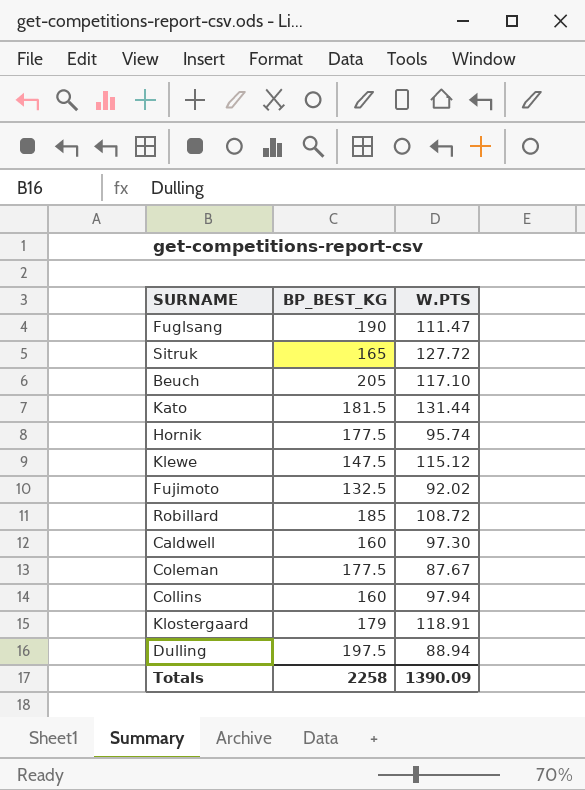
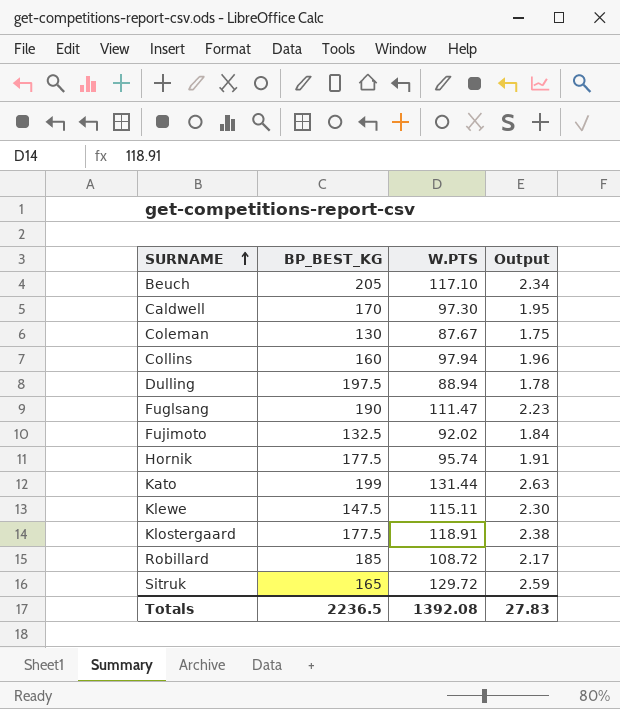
row order: none -> SURNAME ascending
column Output | formula: none -> [W.PTS] * 0.02
Caldwell | BP_BEST_KG: 160 -> 170
Coleman | BP_BEST_KG: 177.5 -> 130
Kato | BP_BEST_KG: 181.5 -> 199
Klewe | W.PTS: 115.12 -> 115.11
Klostergaard | BP_BEST_KG: 179 -> 177.5
Sitruk | W.PTS: 127.72 -> 129.72
Totals | BP_BEST_KG: 2258 -> 2236.5
Totals | W.PTS: 1390.09 -> 1392.08

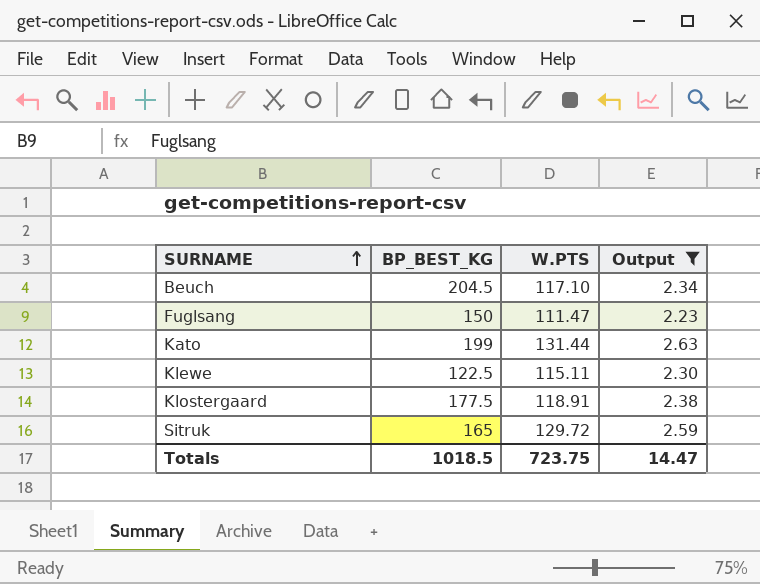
filter: none -> Output >= 2.23
Beuch | BP_BEST_KG: 205 -> 204.5
Fuglsang | BP_BEST_KG: 190 -> 150
Klewe | BP_BEST_KG: 147.5 -> 122.5
Totals | BP_BEST_KG: 2236.5 -> 1018.5
Totals | W.PTS: 1392.08 -> 723.75
Totals | Output: 27.83 -> 14.47

